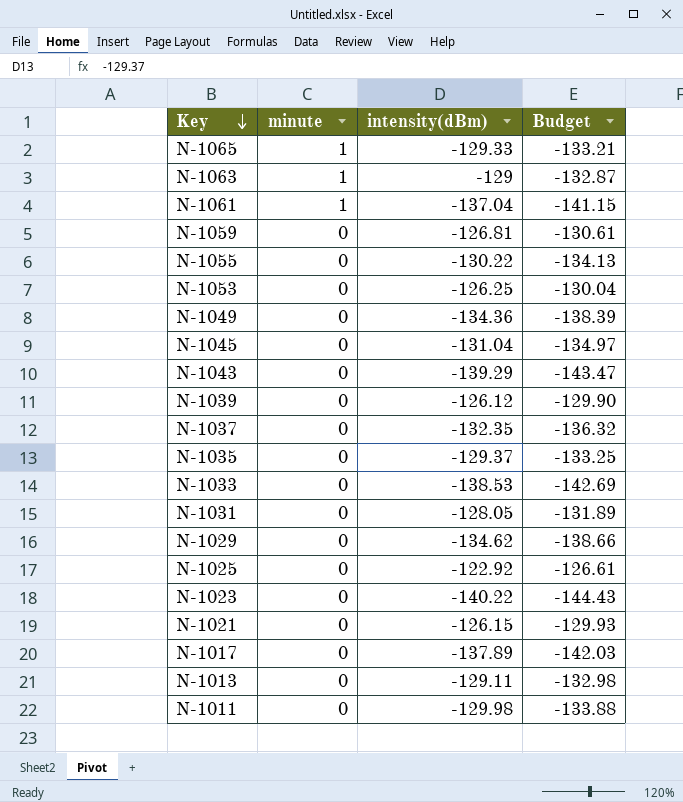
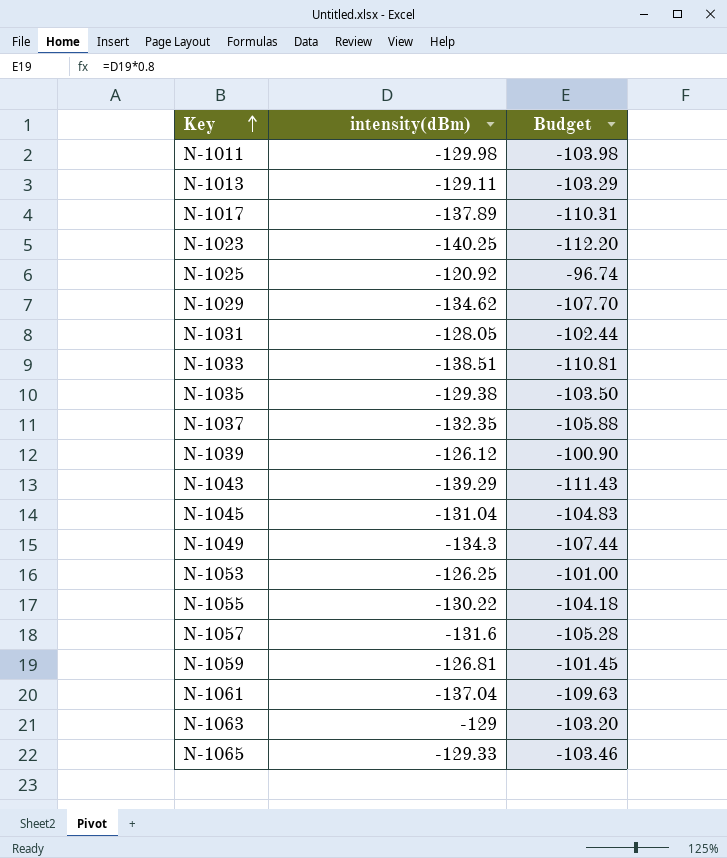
row order: Key descending -> Key ascending
column minute | position: 2 -> none
column Budget | formula: [intensity(dBm)] * 1.03 -> [intensity(dBm)] * 0.8
row N-1021: 0 | -126.15 | -129.93 -> none
N-1023 | intensity(dBm): -140.22 -> -140.25
N-1025 | intensity(dBm): -122.92 -> -120.92
N-1033 | intensity(dBm): -138.53 -> -138.51
N-1035 | intensity(dBm): -129.37 -> -129.38
N-1049 | intensity(dBm): -134.36 -> -134.3
row N-1057: none -> -131.6 | -105.28

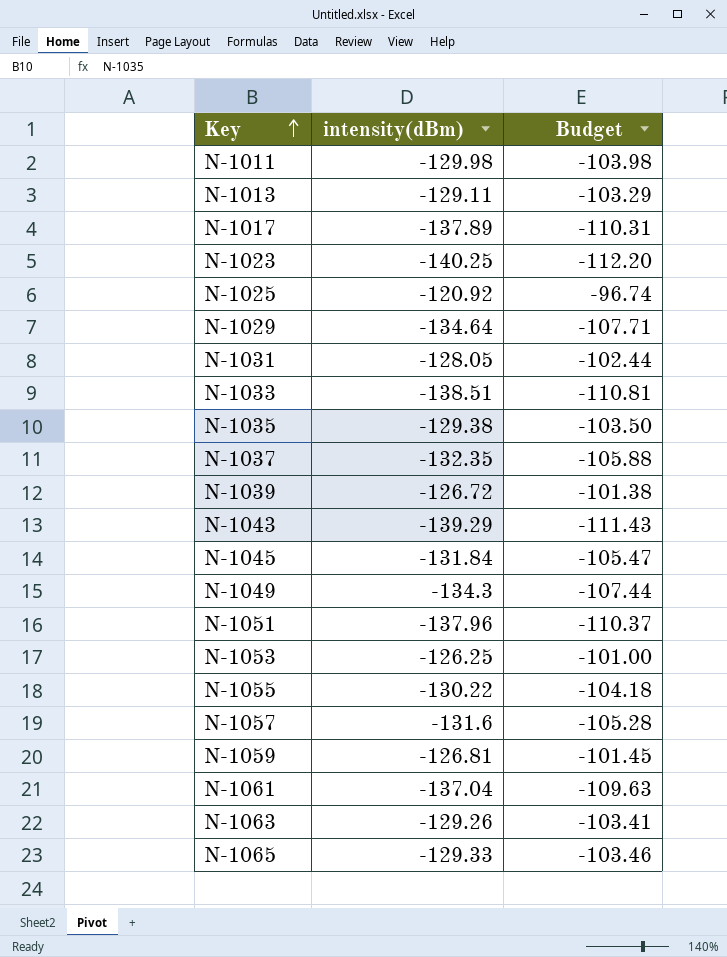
N-1029 | intensity(dBm): -134.62 -> -134.64
N-1029 | Budget: -107.70 -> -107.71
N-1039 | intensity(dBm): -126.12 -> -126.72
N-1039 | Budget: -100.90 -> -101.38
N-1045 | intensity(dBm): -131.04 -> -131.84
N-1045 | Budget: -104.83 -> -105.47
row N-1051: none -> -137.96 | -110.37
N-1063 | intensity(dBm): -129 -> -129.26
N-1063 | Budget: -103.20 -> -103.41

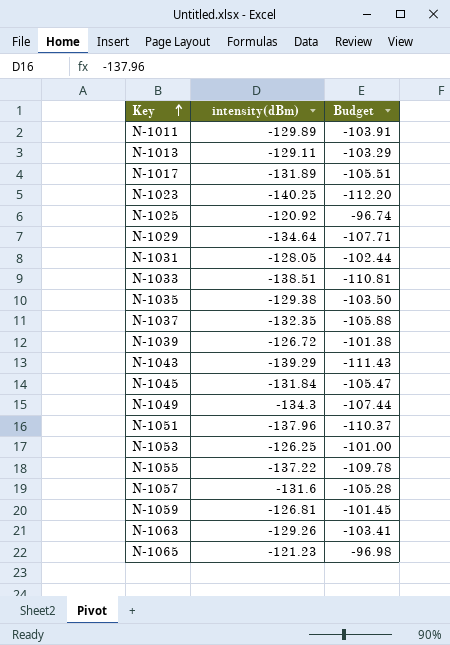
row N-1061: -137.04 | -109.63 -> none
N-1011 | intensity(dBm): -129.98 -> -129.89
N-1011 | Budget: -103.98 -> -103.91
N-1017 | intensity(dBm): -137.89 -> -131.89
N-1017 | Budget: -110.31 -> -105.51
N-1055 | intensity(dBm): -130.22 -> -137.22
N-1055 | Budget: -104.18 -> -109.78
N-1065 | intensity(dBm): -129.33 -> -121.23
N-1065 | Budget: -103.46 -> -96.98

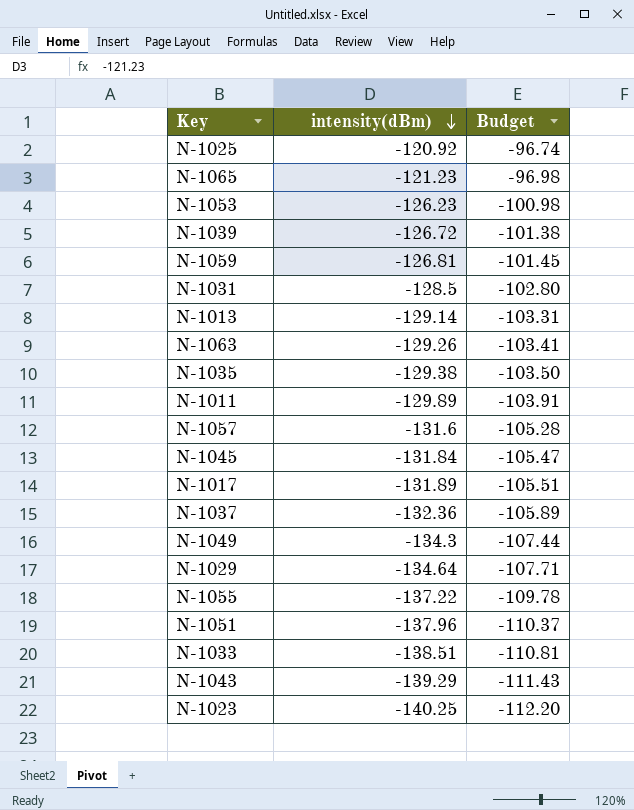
row order: Key ascending -> intensity(dBm) descending
N-1053 | intensity(dBm): -126.25 -> -126.23
N-1053 | Budget: -101.00 -> -100.98
N-1031 | intensity(dBm): -128.05 -> -128.5
N-1031 | Budget: -102.44 -> -102.80
N-1013 | intensity(dBm): -129.11 -> -129.14
N-1013 | Budget: -103.29 -> -103.31
N-1037 | intensity(dBm): -132.35 -> -132.36
N-1037 | Budget: -105.88 -> -105.89

